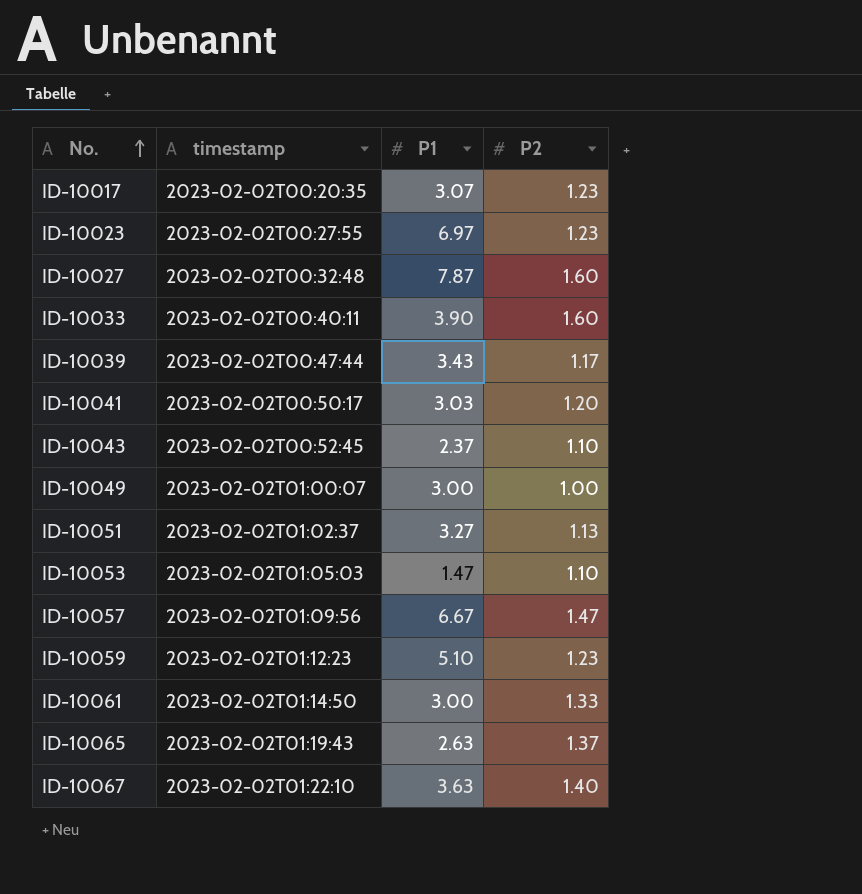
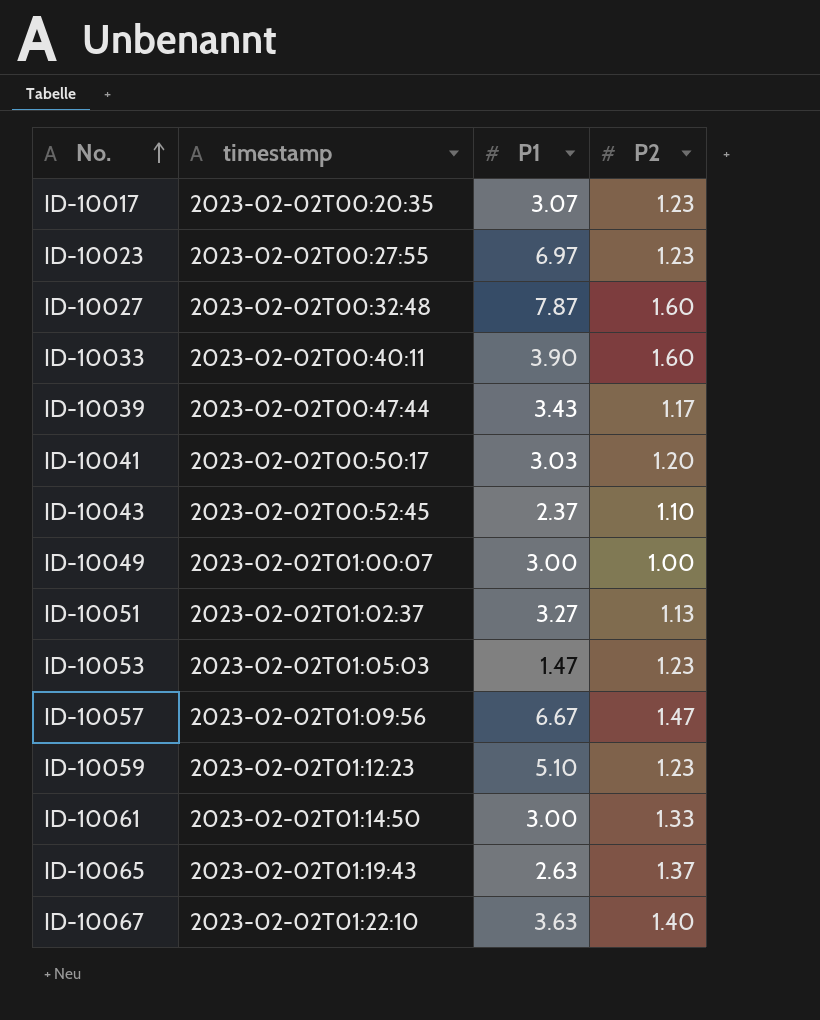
ID-10053 | P2: 1.10 -> 1.23

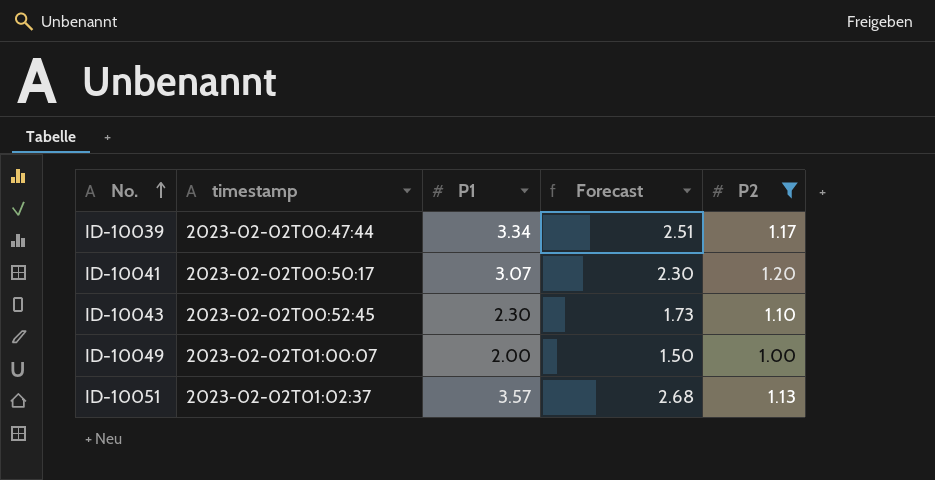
filter: none -> P2 <= 1.20
column Forecast | formula: none -> [P1] * 0.75
ID-10039 | P1: 3.43 -> 3.34
ID-10041 | P1: 3.03 -> 3.07
ID-10043 | P1: 2.37 -> 2.30
ID-10049 | P1: 3.00 -> 2.00
ID-10051 | P1: 3.27 -> 3.57

